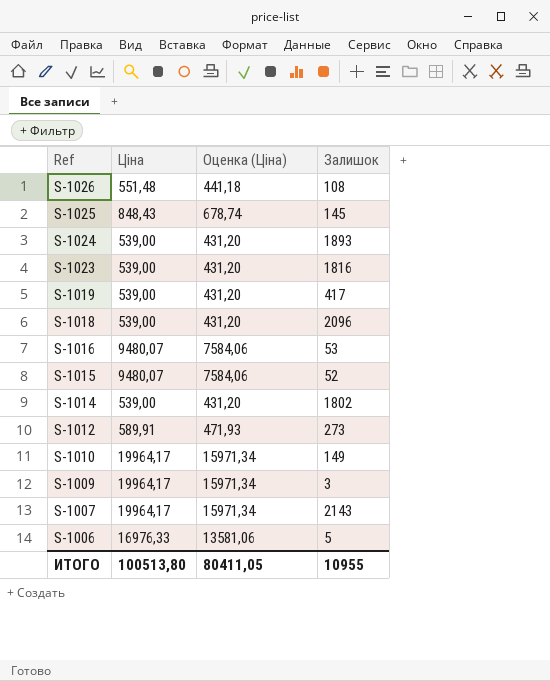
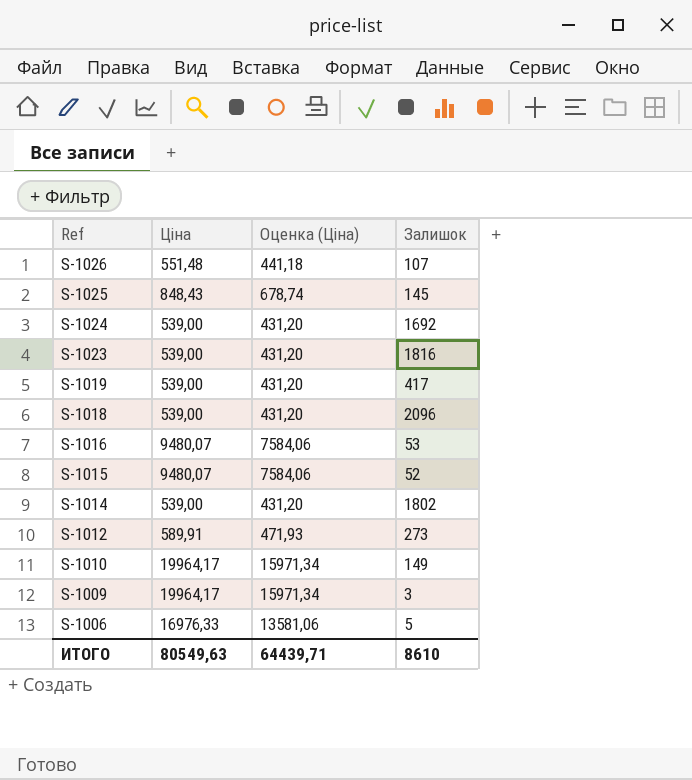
row S-1007: 19964,17 | 15971,34 | 2143 -> none
S-1026 | Залишок: 108 -> 107
S-1024 | Залишок: 1893 -> 1692
ИТОГО | Ціна: 100513,80 -> 80549,63
ИТОГО | Оценка (Ціна): 80411,05 -> 64439,71
ИТОГО | Залишок: 10955 -> 8610

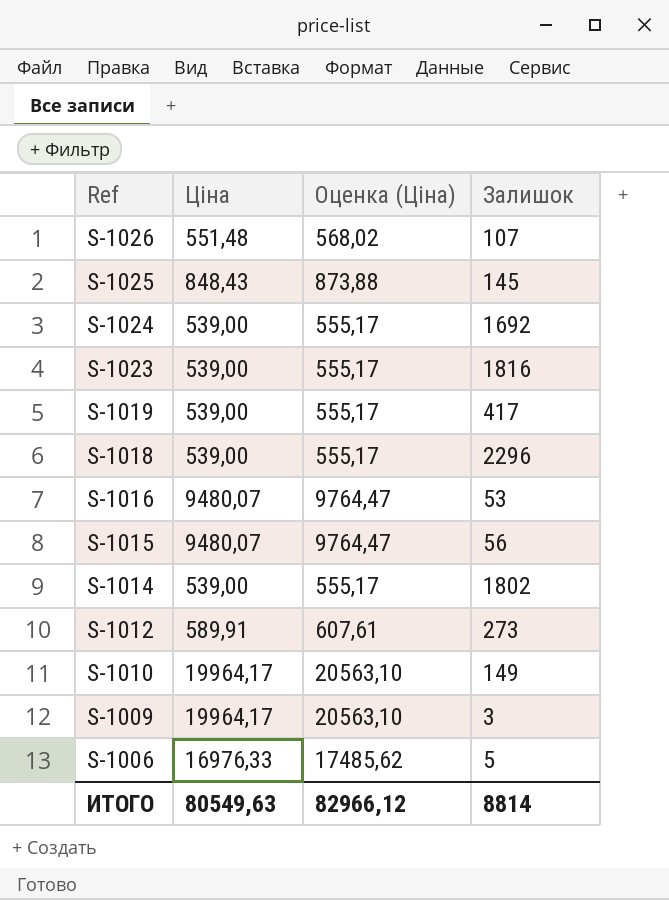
column Оценка (Ціна) | formula: [Ціна] * 0,8 -> [Ціна] * 1,03
S-1018 | Залишок: 2096 -> 2296
S-1015 | Залишок: 52 -> 56
ИТОГО | Оценка (Ціна): 64439,71 -> 82966,12
ИТОГО | Залишок: 8610 -> 8814

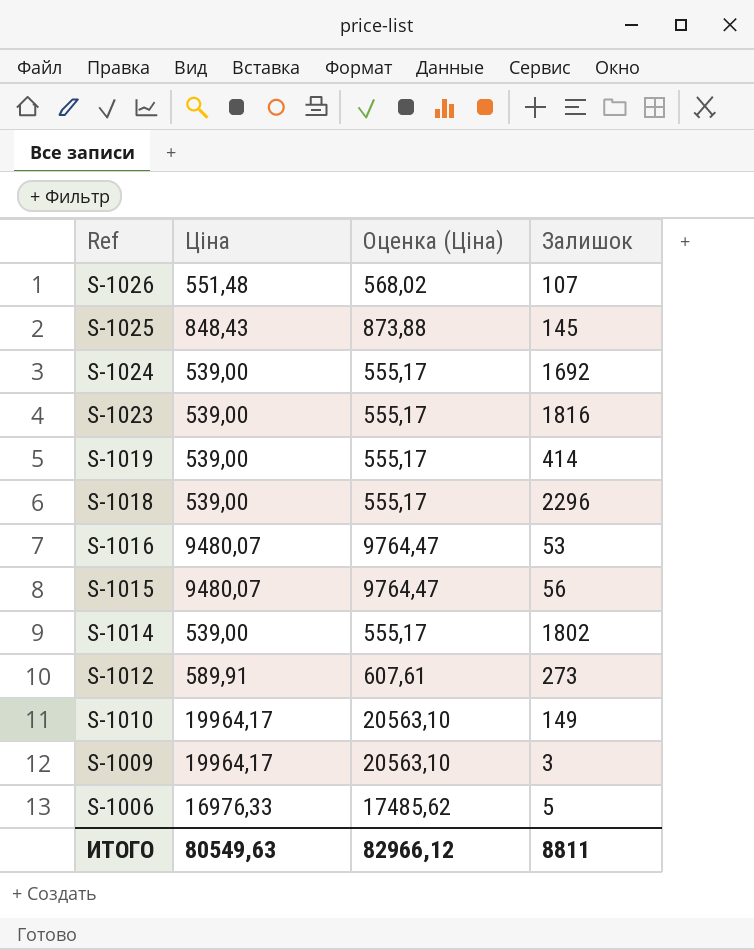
S-1019 | Залишок: 417 -> 414
ИТОГО | Залишок: 8814 -> 8811

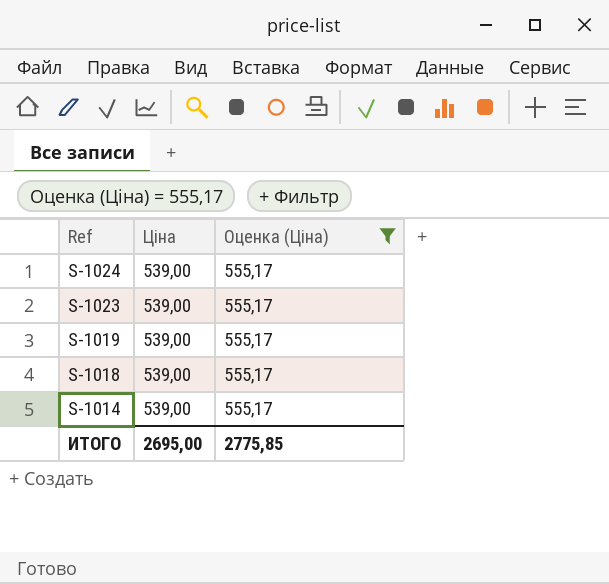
filter: none -> Оценка (Ціна) = 555,17
column Залишок | position: 4 -> none
ИТОГО | Ціна: 80549,63 -> 2695,00
ИТОГО | Оценка (Ціна): 82966,12 -> 2775,85

